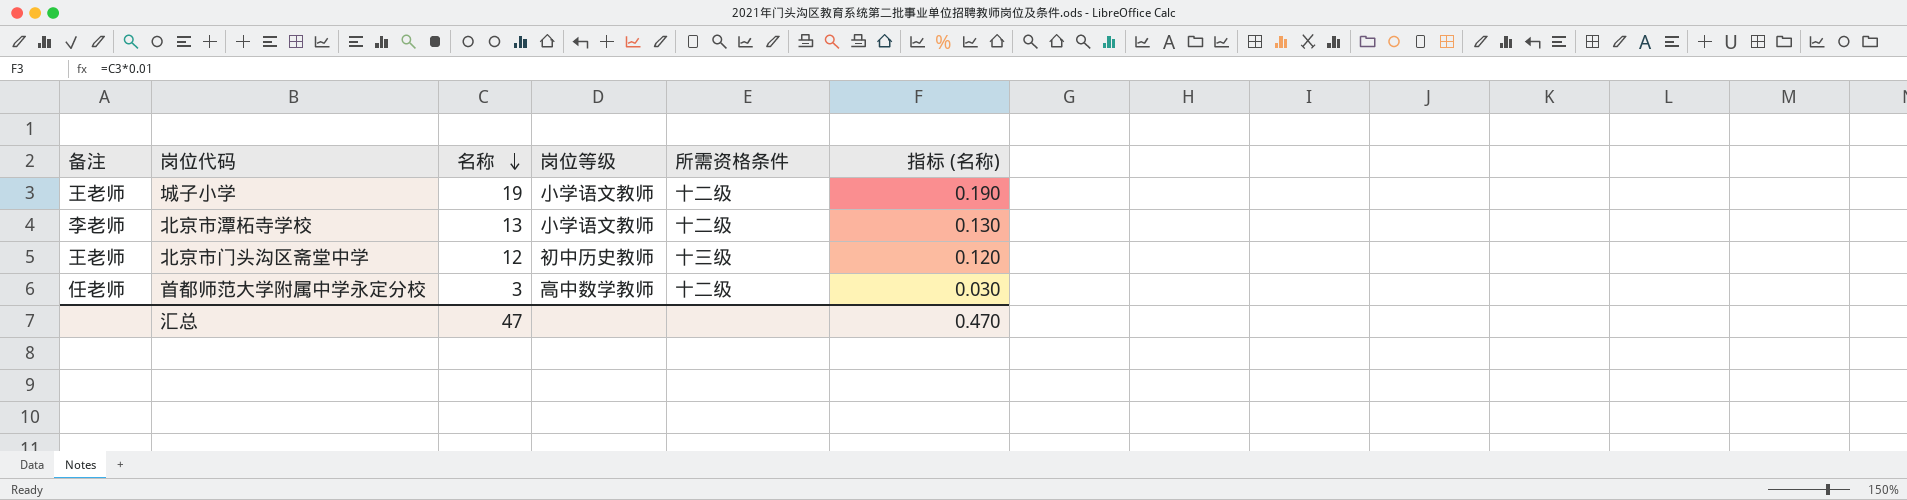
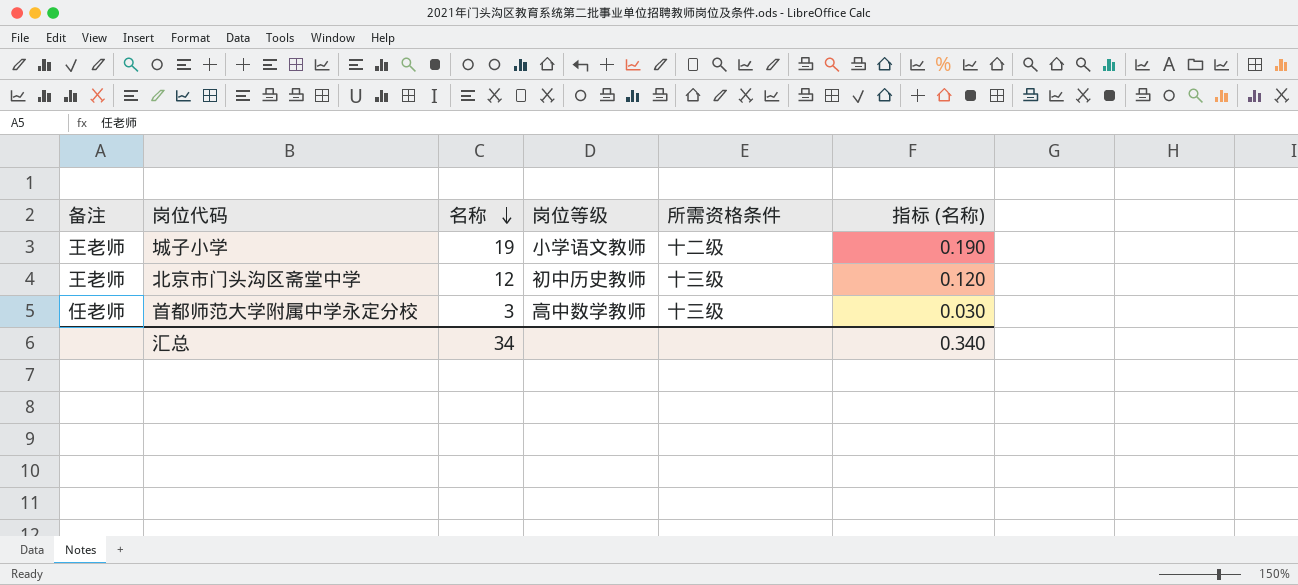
row 北京市潭柘寺学校: 李老师 | 13 | 小学语文教师 | 十二级 | 0.130 -> none
首都师范大学附属中学永定分校 | 所需资格条件: 十二级 -> 十三级
汇总 | 名称: 47 -> 34
汇总 | 指标 (名称): 0.470 -> 0.340

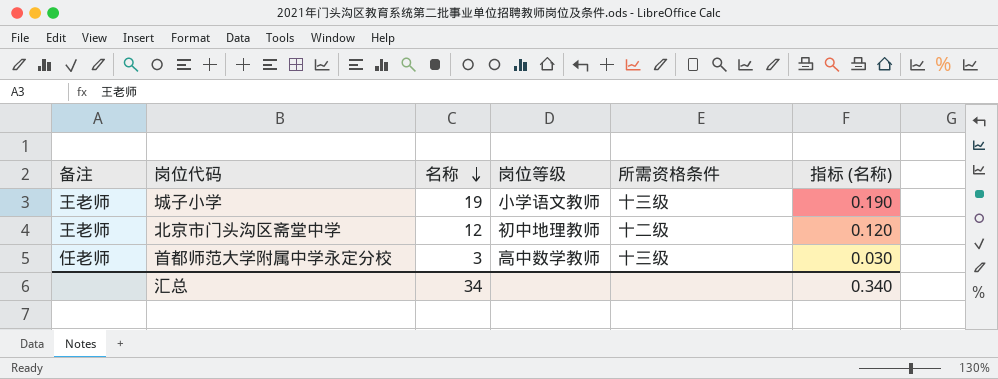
城子小学 | 所需资格条件: 十二级 -> 十三级
北京市门头沟区斋堂中学 | 岗位等级: 初中历史教师 -> 初中地理教师
北京市门头沟区斋堂中学 | 所需资格条件: 十三级 -> 十二级

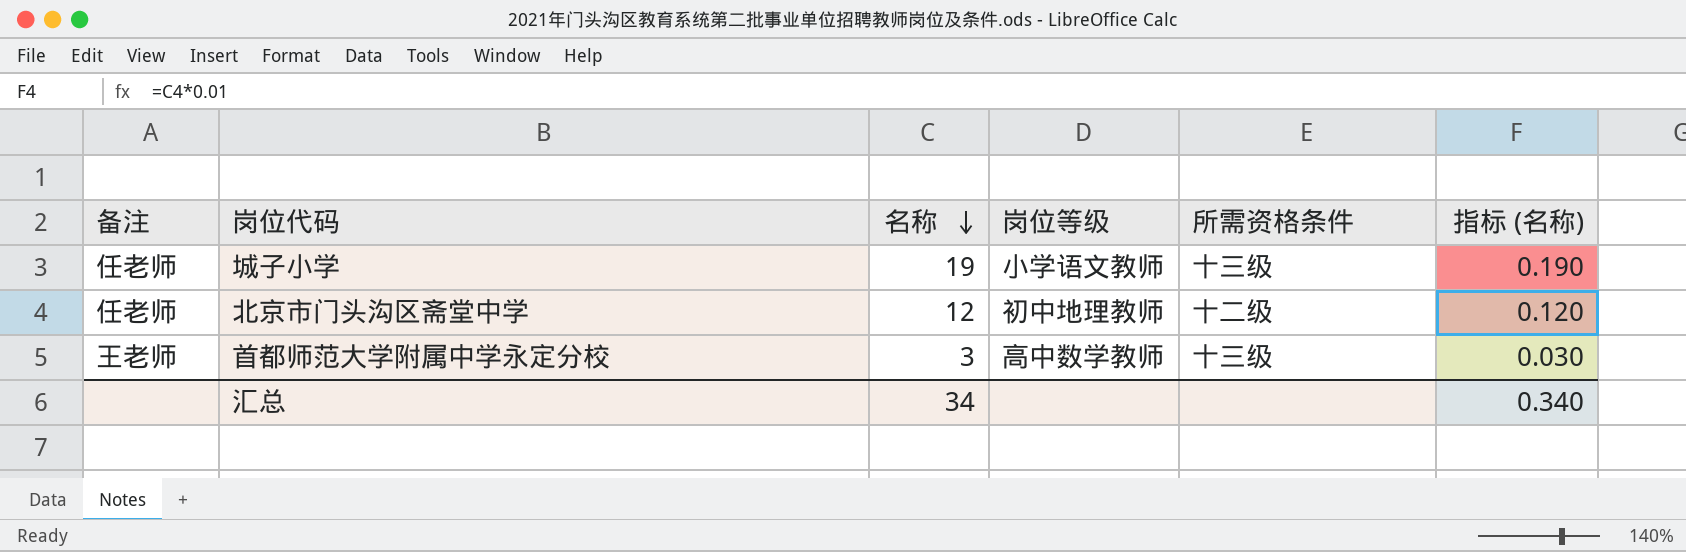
城子小学 | 备注: 王老师 -> 任老师
北京市门头沟区斋堂中学 | 备注: 王老师 -> 任老师
首都师范大学附属中学永定分校 | 备注: 任老师 -> 王老师

